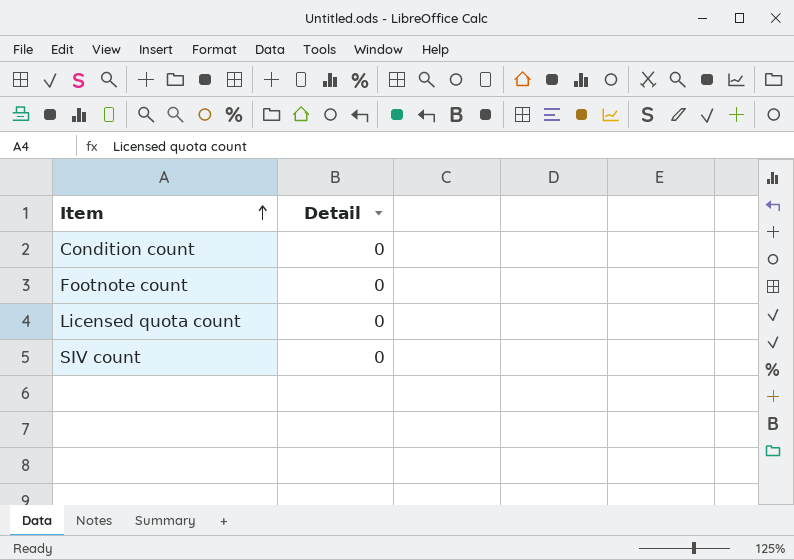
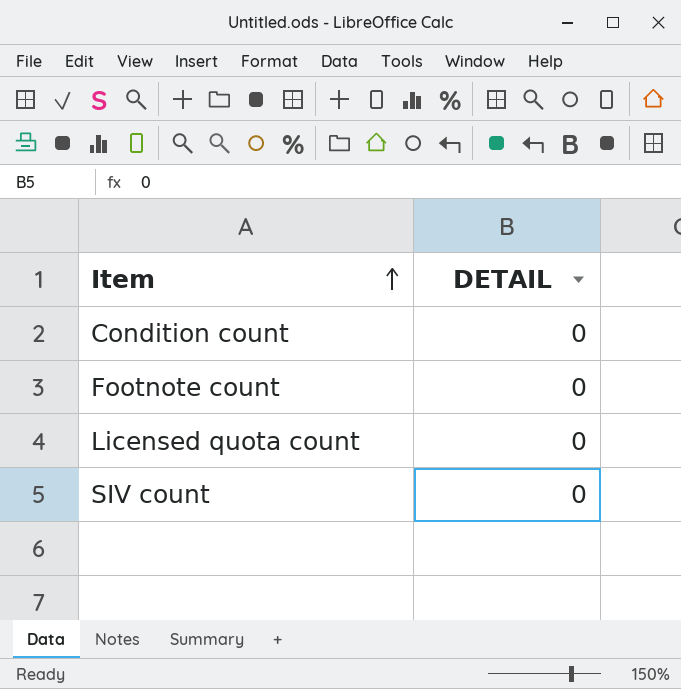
column name: Detail -> DETAIL

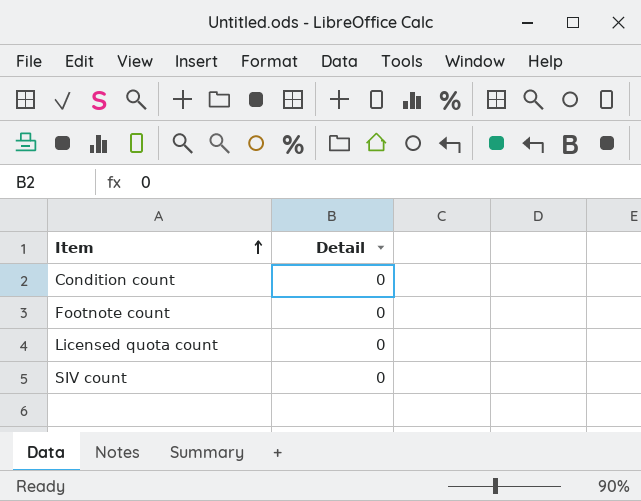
column name: DETAIL -> Detail

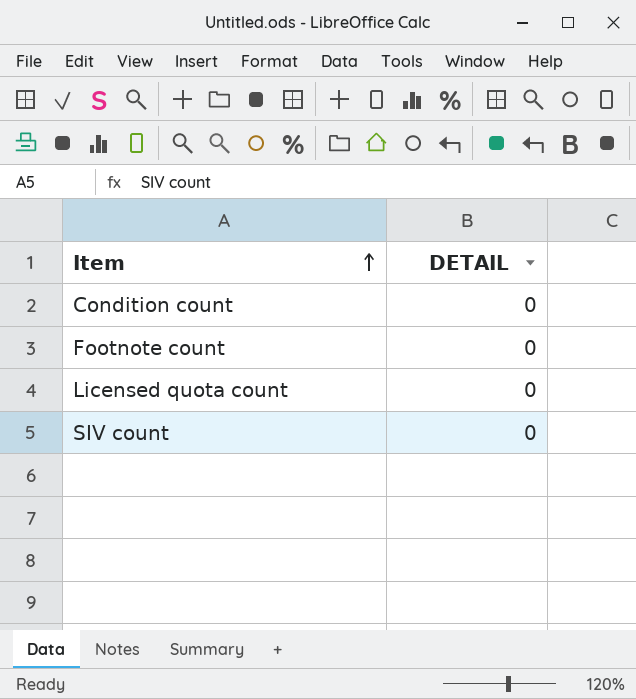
column name: Detail -> DETAIL

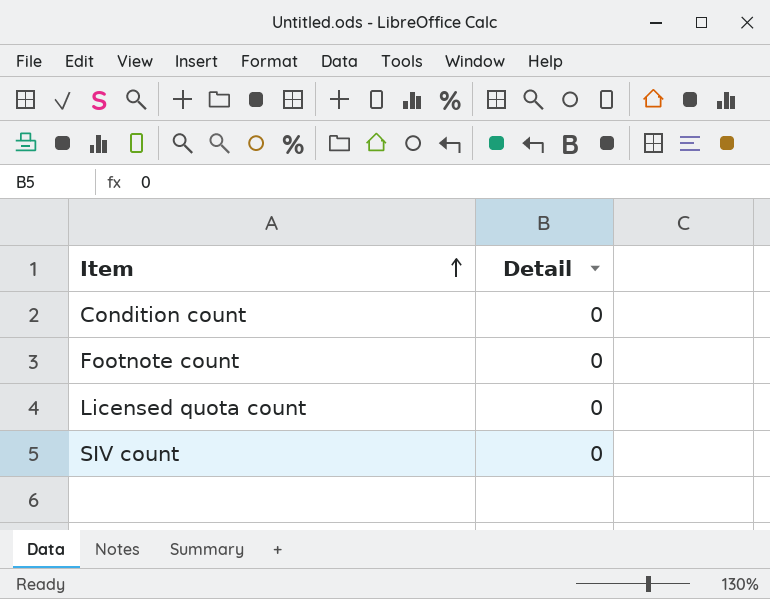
column name: DETAIL -> Detail

